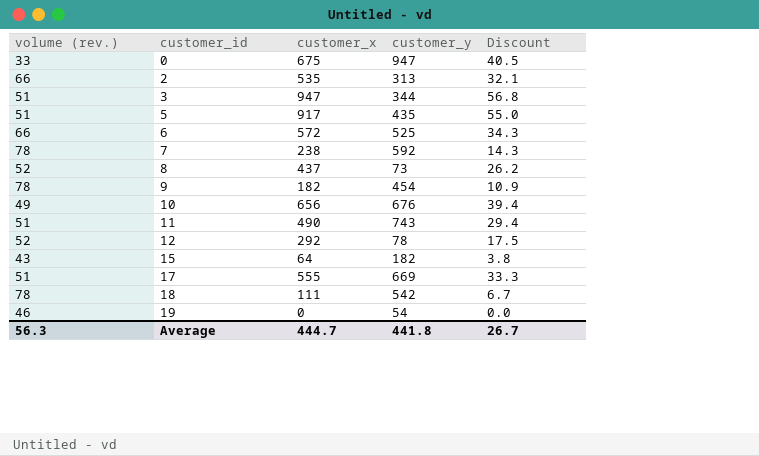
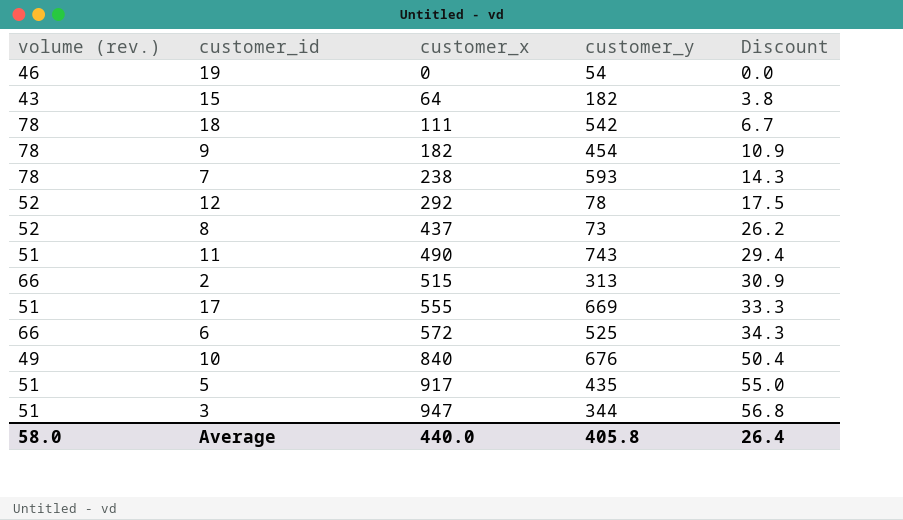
row order: customer_id ascending -> customer_x ascending
row 0: 33 | 675 | 947 | 40.5 -> none
7 | customer_y: 592 -> 593
2 | customer_x: 535 -> 515
2 | Discount: 32.1 -> 30.9
10 | customer_x: 656 -> 840
10 | Discount: 39.4 -> 50.4
Average | volume (rev.): 56.3 -> 58.0
Average | customer_x: 444.7 -> 440.0
Average | customer_y: 441.8 -> 405.8
Average | Discount: 26.7 -> 26.4

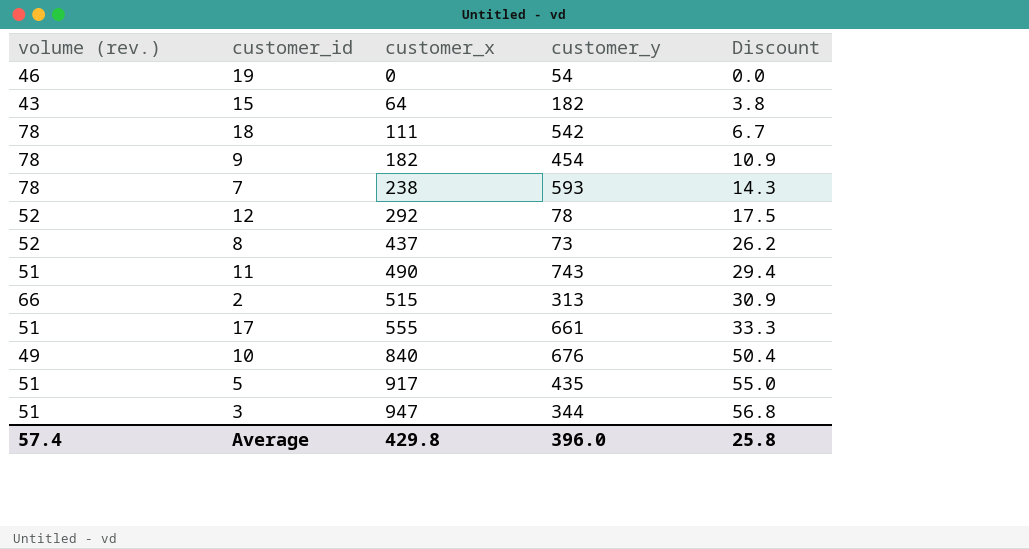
row 6: 66 | 572 | 525 | 34.3 -> none
17 | customer_y: 669 -> 661
Average | volume (rev.): 58.0 -> 57.4
Average | customer_x: 440.0 -> 429.8
Average | customer_y: 405.8 -> 396.0
Average | Discount: 26.4 -> 25.8

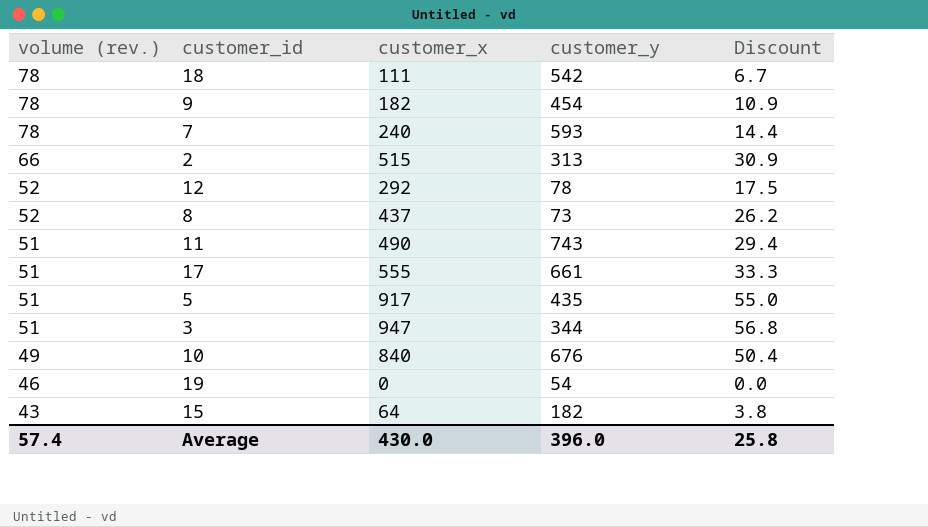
row order: customer_x ascending -> volume (rev.) descending
7 | customer_x: 238 -> 240
7 | Discount: 14.3 -> 14.4
Average | customer_x: 429.8 -> 430.0

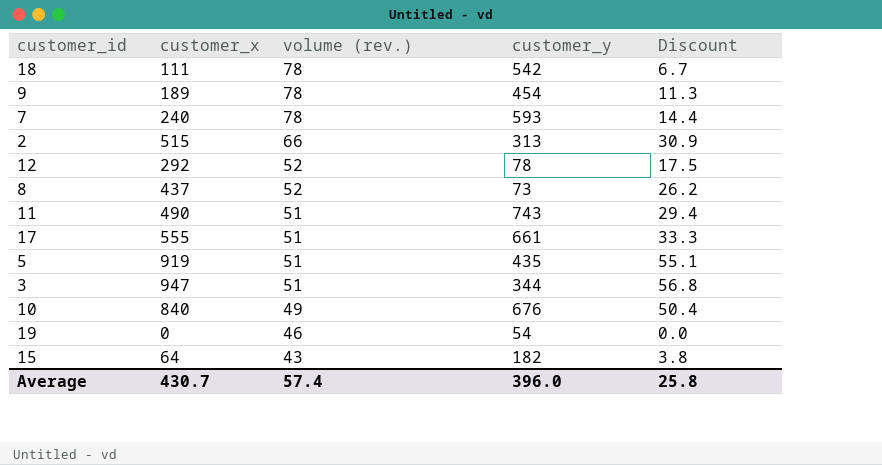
column volume (rev.) | position: 1 -> 3
9 | customer_x: 182 -> 189
9 | Discount: 10.9 -> 11.3
5 | customer_x: 917 -> 919
5 | Discount: 55.0 -> 55.1
Average | customer_x: 430.0 -> 430.7

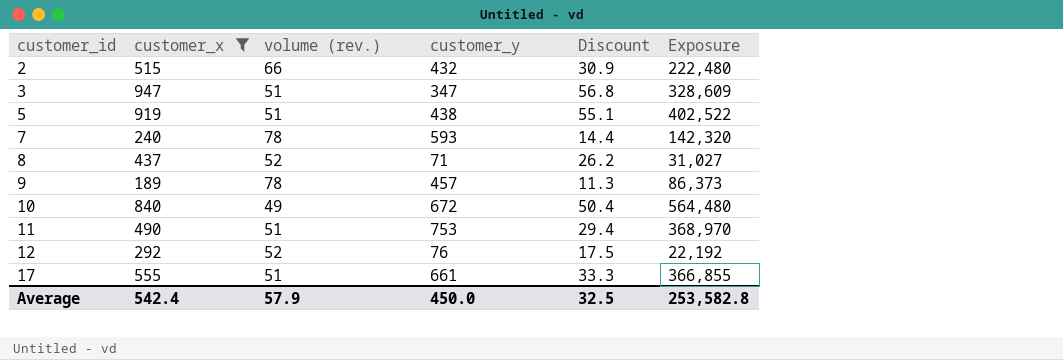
filter: none -> customer_x >= 189
row order: volume (rev.) descending -> customer_id ascending
column Exposure | formula: none -> [customer_x] * [customer_y]
2 | customer_y: 313 -> 432
3 | customer_y: 344 -> 347
5 | customer_y: 435 -> 438
8 | customer_y: 73 -> 71
9 | customer_y: 454 -> 457
10 | customer_y: 676 -> 672
11 | customer_y: 743 -> 753
12 | customer_y: 78 -> 76
Average | customer_x: 430.7 -> 542.4
Average | volume (rev.): 57.4 -> 57.9
Average | customer_y: 396.0 -> 450.0
Average | Discount: 25.8 -> 32.5

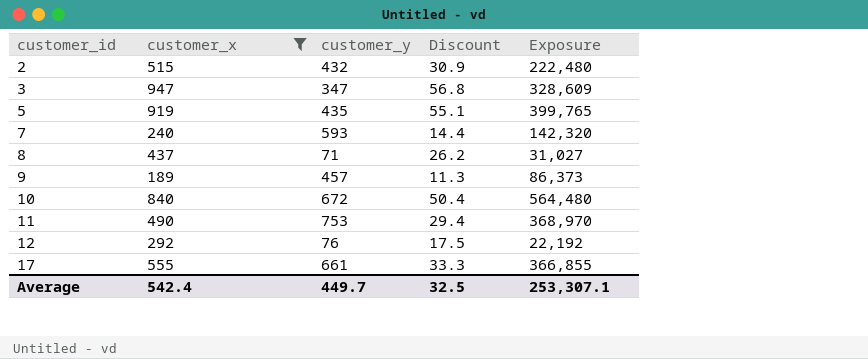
column volume (rev.) | position: 3 -> none
5 | customer_y: 438 -> 435
5 | Exposure: 402,522 -> 399,765
Average | customer_y: 450.0 -> 449.7
Average | Exposure: 253,582.8 -> 253,307.1

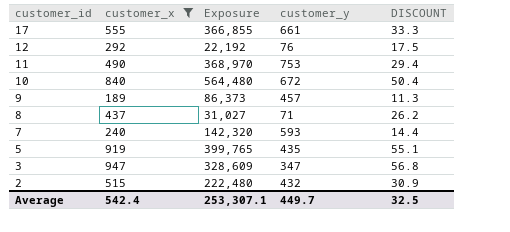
row order: customer_id ascending -> customer_id descending
column Exposure | position: 5 -> 3
column name: Discount -> DISCOUNT

